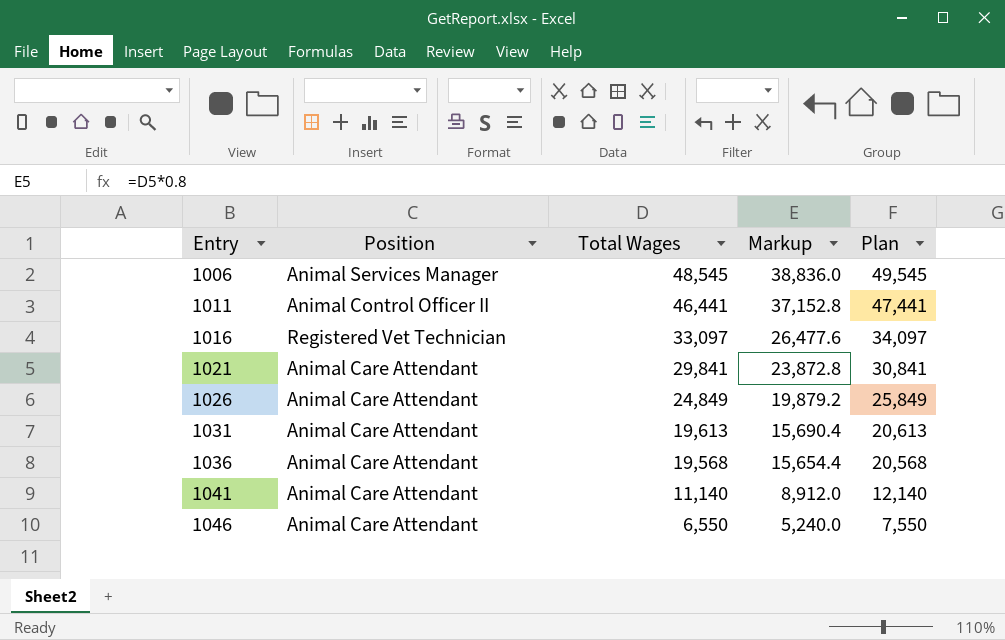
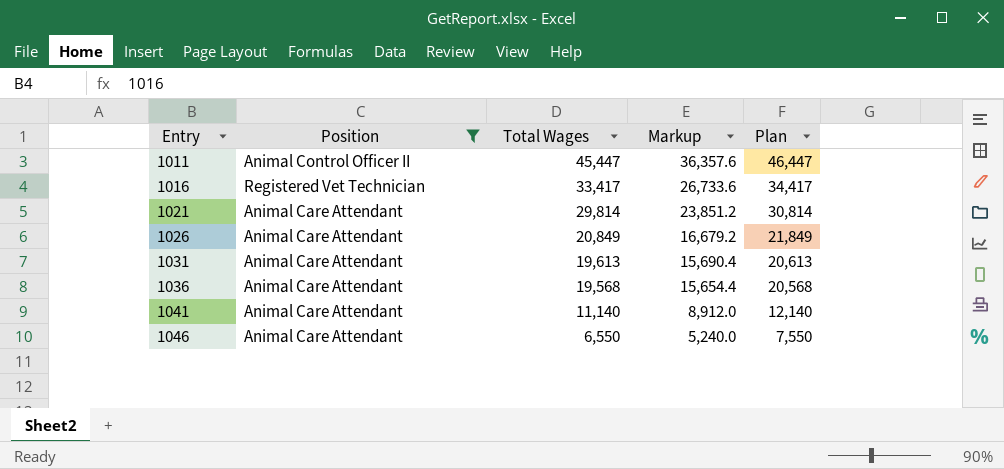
filter: none -> Position != Animal Services Manager
1011 | Total Wages: 46,441 -> 45,447
1011 | Markup: 37,152.8 -> 36,357.6
1011 | Plan: 47,441 -> 46,447
1016 | Total Wages: 33,097 -> 33,417
1016 | Markup: 26,477.6 -> 26,733.6
1016 | Plan: 34,097 -> 34,417
1021 | Total Wages: 29,841 -> 29,814
1021 | Markup: 23,872.8 -> 23,851.2
1021 | Plan: 30,841 -> 30,814
1026 | Total Wages: 24,849 -> 20,849
1026 | Markup: 19,879.2 -> 16,679.2
1026 | Plan: 25,849 -> 21,849

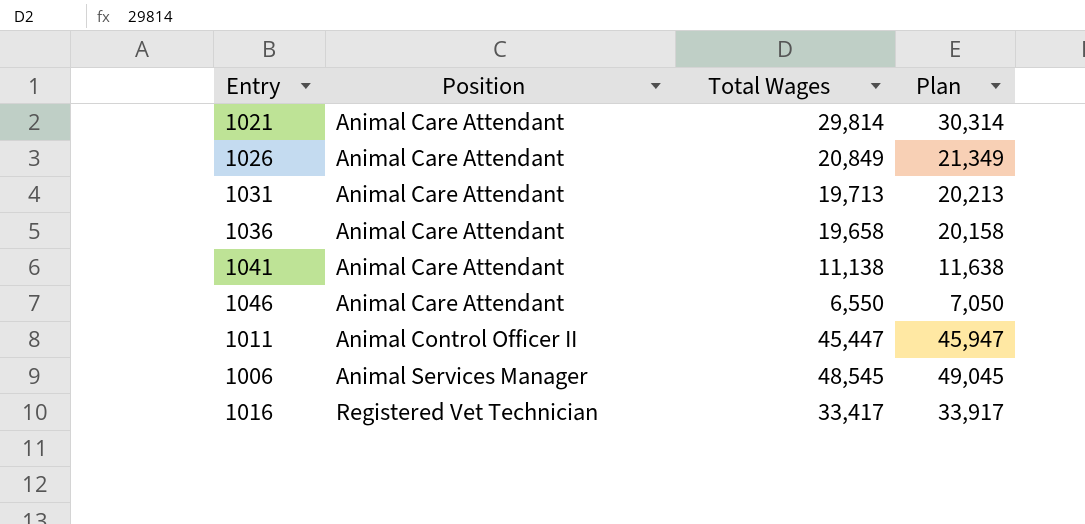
filter: Position != Animal Services Manager -> none
row order: Entry ascending -> Position ascending
column Markup | formula: [Total Wages] * 0.8 -> none
column Plan | formula: [Total Wages] + 1000 -> [Total Wages] + 500
1031 | Total Wages: 19,613 -> 19,713
1036 | Total Wages: 19,568 -> 19,658
1041 | Total Wages: 11,140 -> 11,138

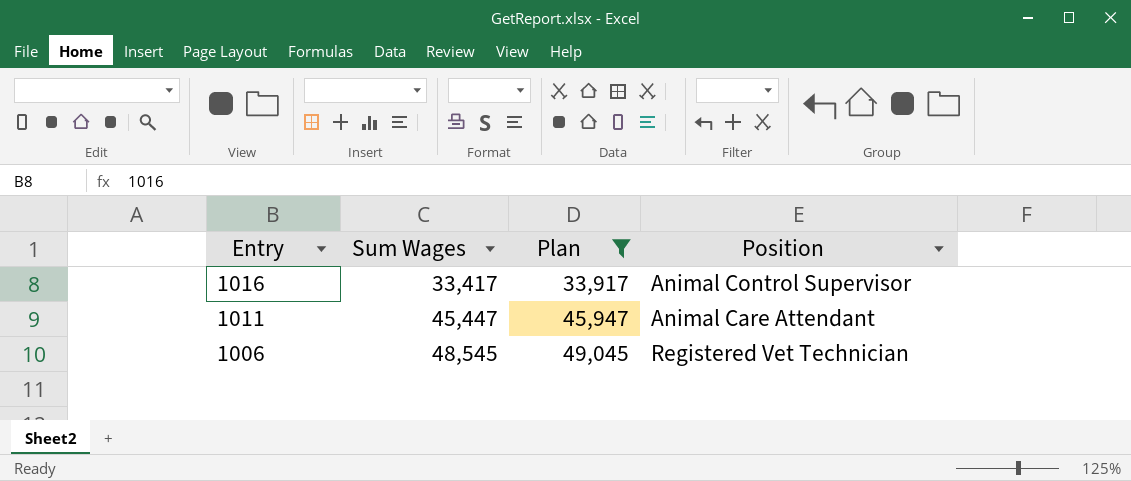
filter: none -> Plan >= 33,917
row order: Position ascending -> Entry descending
column name: Total Wages -> Sum Wages
column Position | position: 2 -> 4
1016 | Position: Registered Vet Technician -> Animal Control Supervisor
1011 | Position: Animal Control Officer II -> Animal Care Attendant
1006 | Position: Animal Services Manager -> Registered Vet Technician

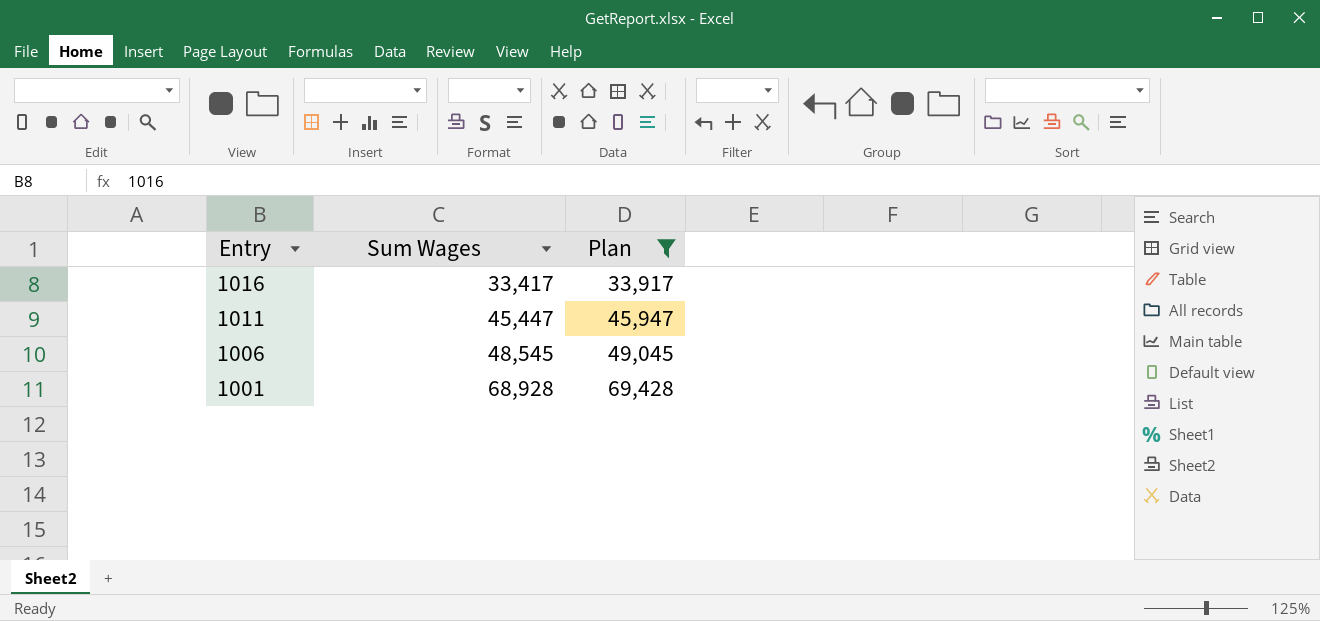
column Position | position: 4 -> none
row 1001: none -> 68,928 | 69,428

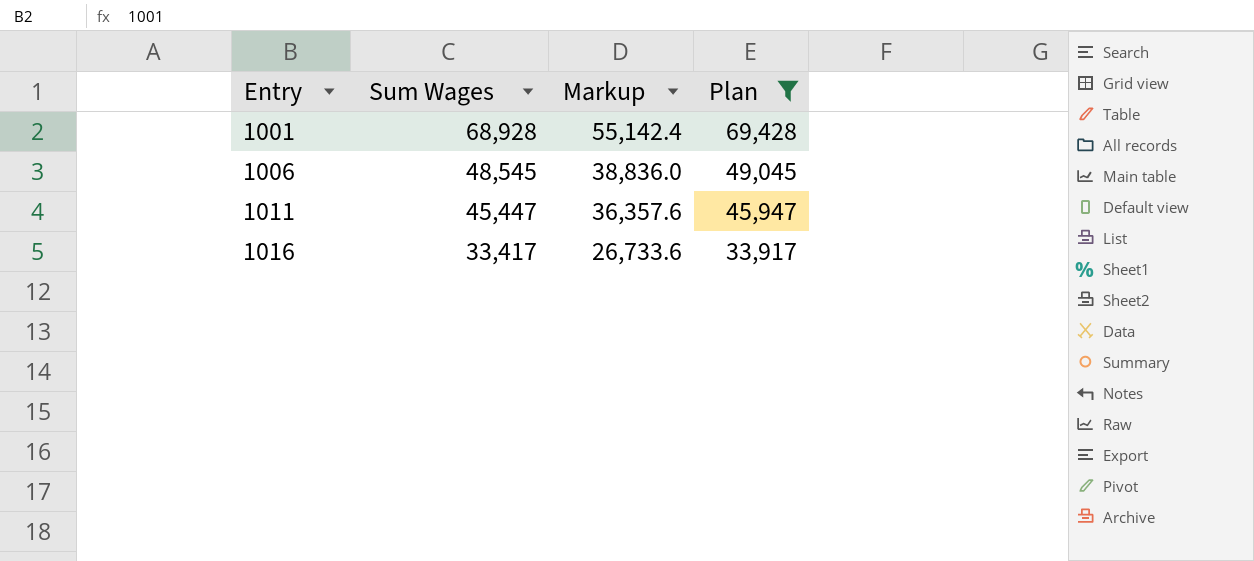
row order: Entry descending -> Entry ascending
column Markup | formula: none -> [Sum Wages] * 0.8

